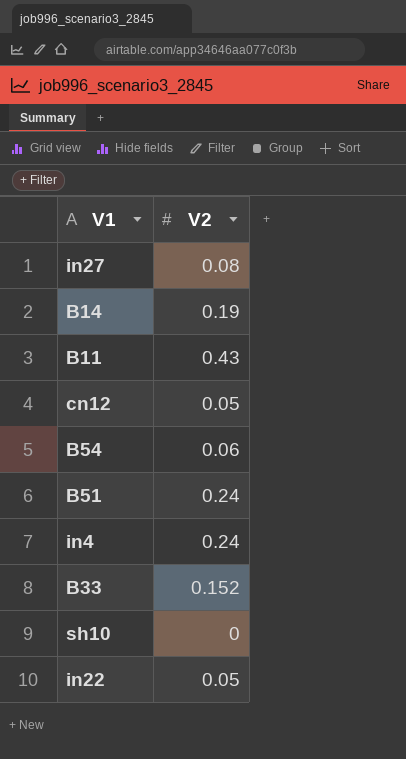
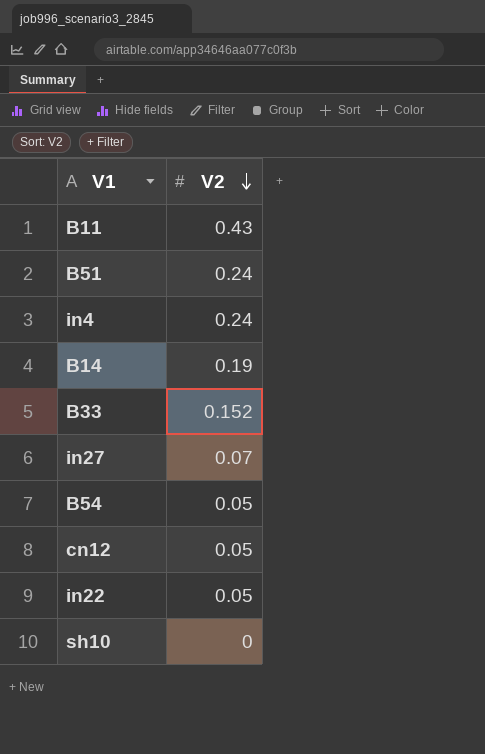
row order: none -> V2 descending
in27 | V2: 0.08 -> 0.07
B54 | V2: 0.06 -> 0.05

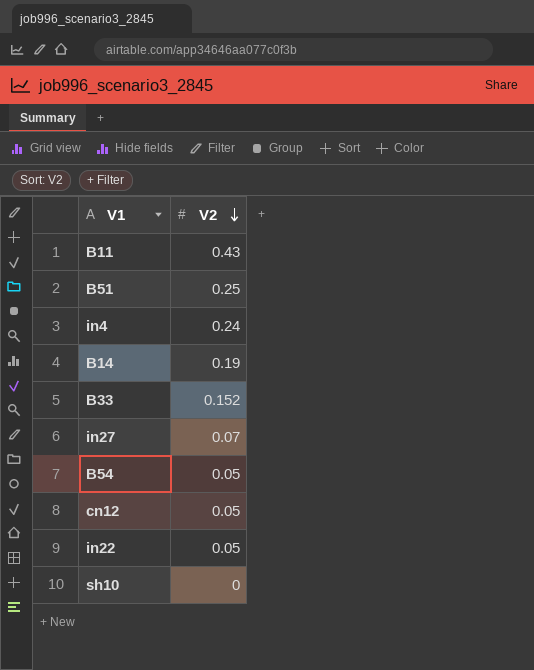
B51 | V2: 0.24 -> 0.25

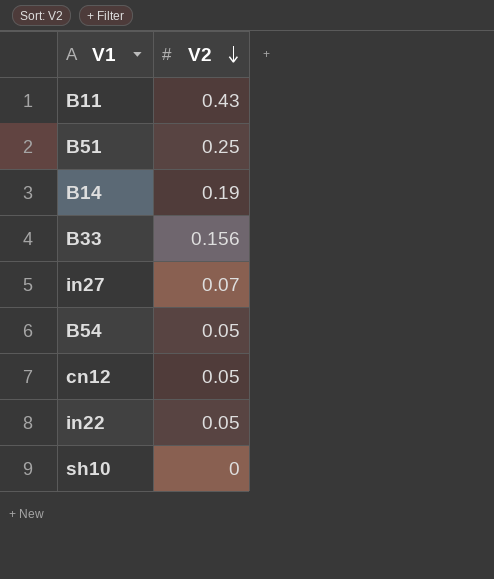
row in4: 0.24 -> none
B33 | V2: 0.152 -> 0.156

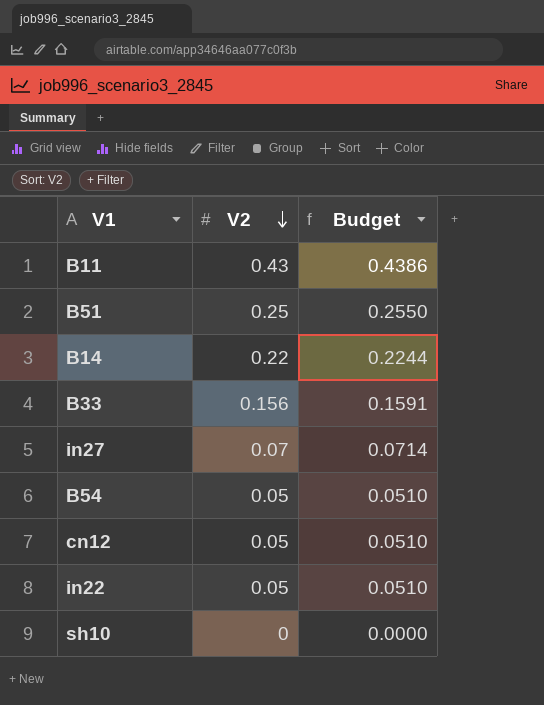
column Budget | formula: none -> [V2] * 1.02
B14 | V2: 0.19 -> 0.22

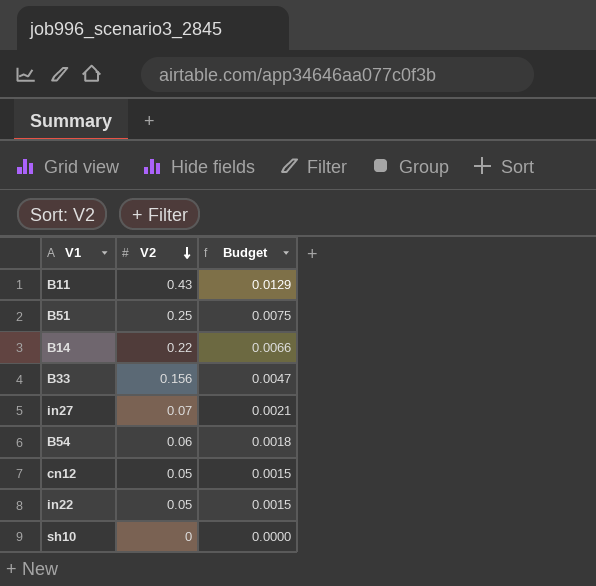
column Budget | formula: [V2] * 1.02 -> [V2] * 0.03
B54 | V2: 0.05 -> 0.06

